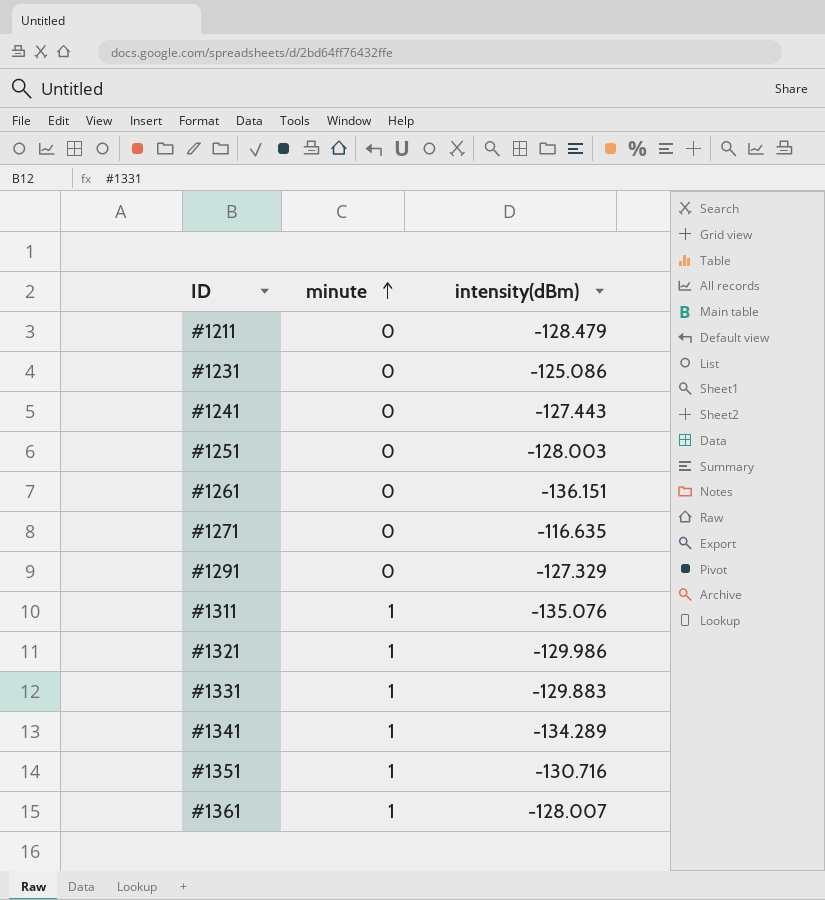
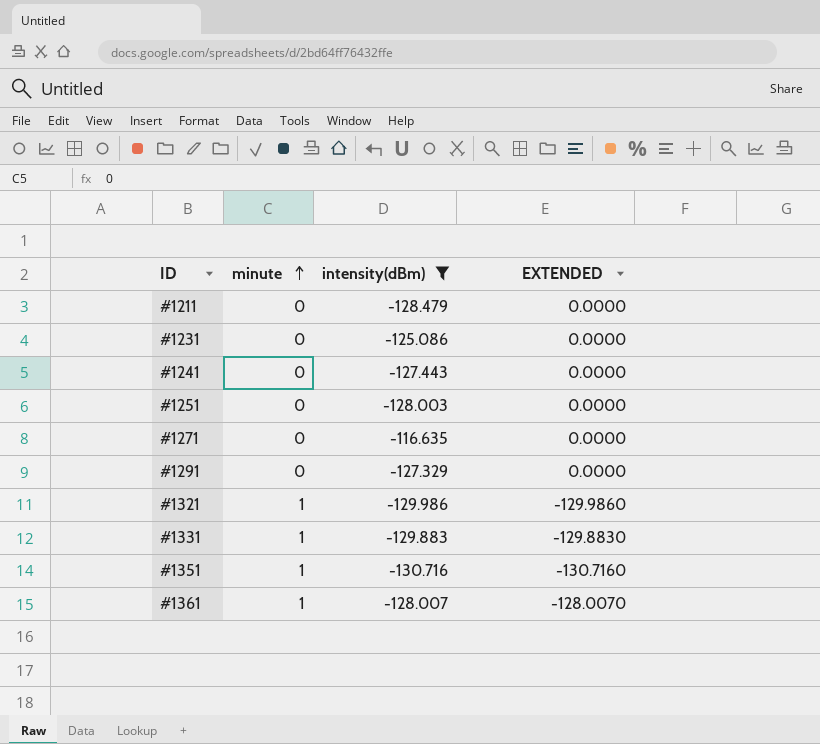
filter: none -> intensity(dBm) >= -130.716
column EXTENDED | formula: none -> [minute] * [intensity(dBm)]

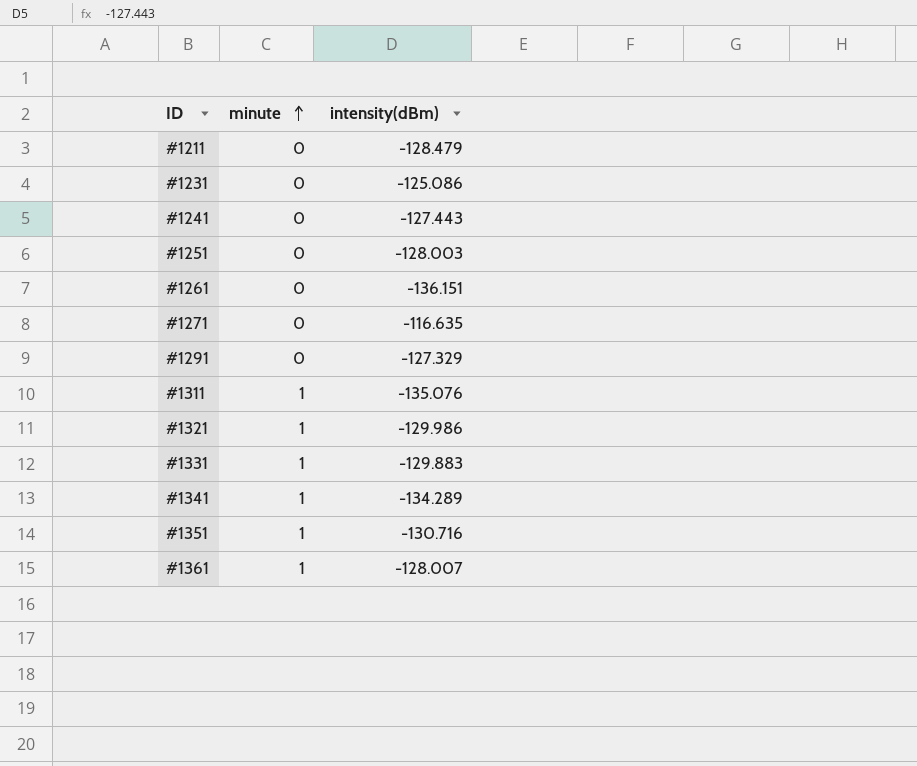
filter: intensity(dBm) >= -130.716 -> none
column EXTENDED | formula: [minute] * [intensity(dBm)] -> none

